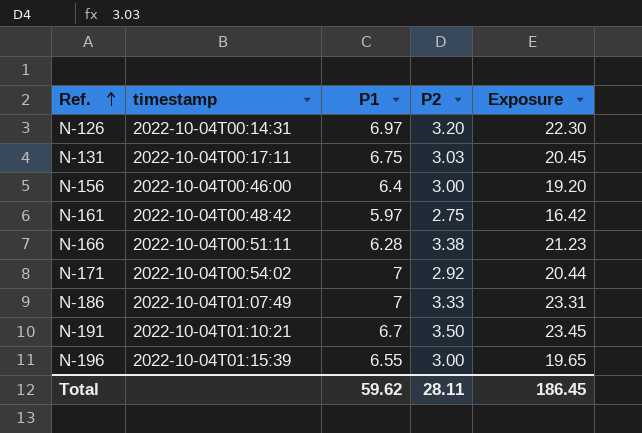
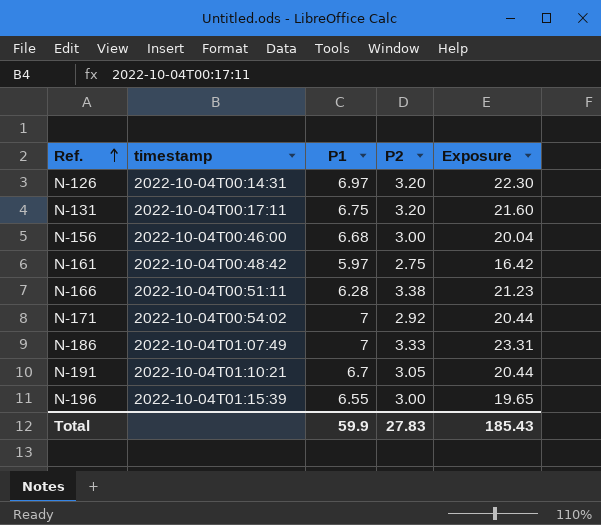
N-131 | P2: 3.03 -> 3.20
N-131 | Exposure: 20.45 -> 21.60
N-156 | P1: 6.4 -> 6.68
N-156 | Exposure: 19.20 -> 20.04
N-191 | P2: 3.50 -> 3.05
N-191 | Exposure: 23.45 -> 20.44
Total | P1: 59.62 -> 59.9
Total | P2: 28.11 -> 27.83
Total | Exposure: 186.45 -> 185.43

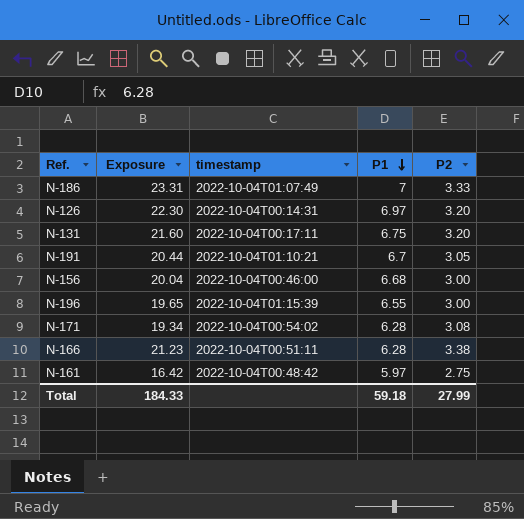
row order: Ref. ascending -> P1 descending
column Exposure | position: 5 -> 2
N-171 | Exposure: 20.44 -> 19.34
N-171 | P1: 7 -> 6.28
N-171 | P2: 2.92 -> 3.08
Total | Exposure: 185.43 -> 184.33
Total | P1: 59.9 -> 59.18
Total | P2: 27.83 -> 27.99

